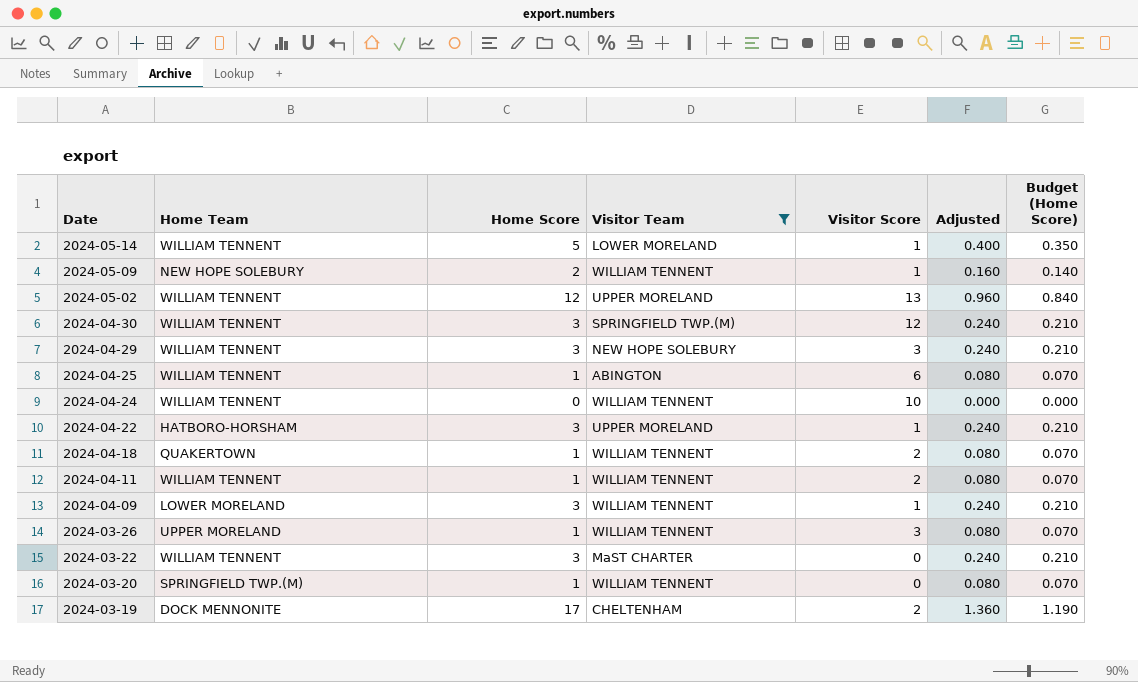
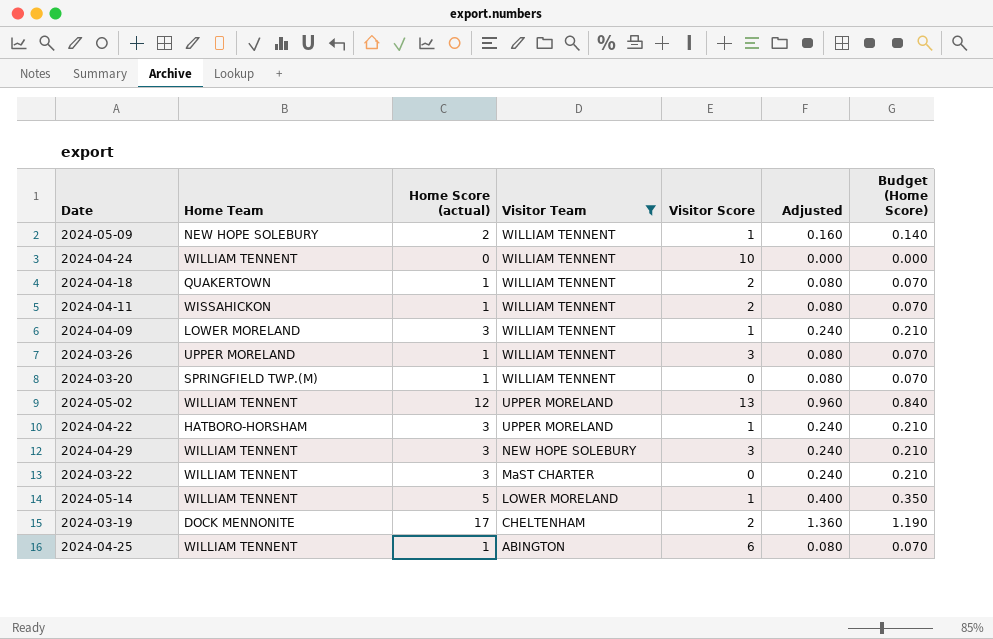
row order: Date descending -> Visitor Team descending
column name: Home Score -> Home Score (actual)
row 2024-04-30: WILLIAM TENNENT | 3 | SPRINGFIELD TWP.(M) | 12 | 0.240 | 0.210 -> none
2024-04-11 | Home Team: WILLIAM TENNENT -> WISSAHICKON

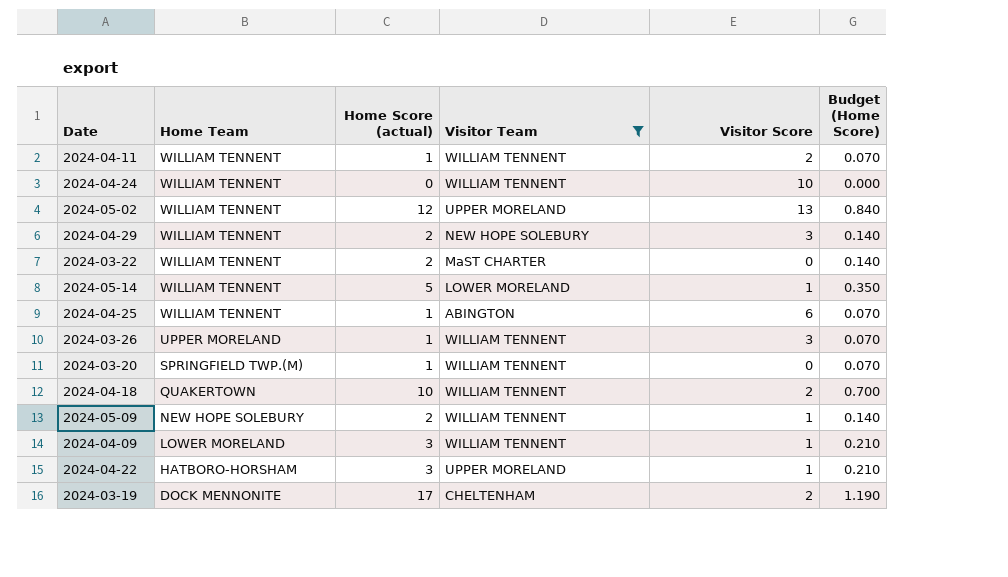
row order: Visitor Team descending -> Home Team descending
column Adjusted | formula: [Home Score (actual)] * 0.08 -> none
2024-04-11 | Home Team: WISSAHICKON -> WILLIAM TENNENT
2024-04-29 | Home Score (actual): 3 -> 2
2024-04-29 | Budget (Home Score): 0.210 -> 0.140
2024-03-22 | Home Score (actual): 3 -> 2
2024-03-22 | Budget (Home Score): 0.210 -> 0.140
2024-04-18 | Home Score (actual): 1 -> 10
2024-04-18 | Budget (Home Score): 0.070 -> 0.700

